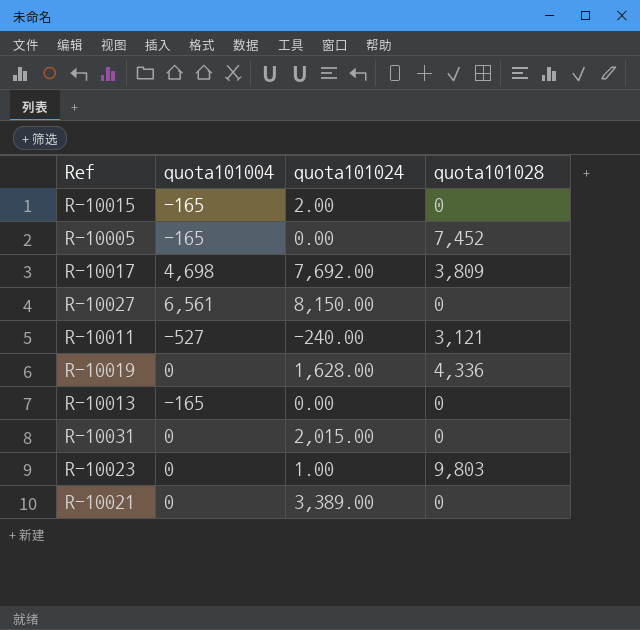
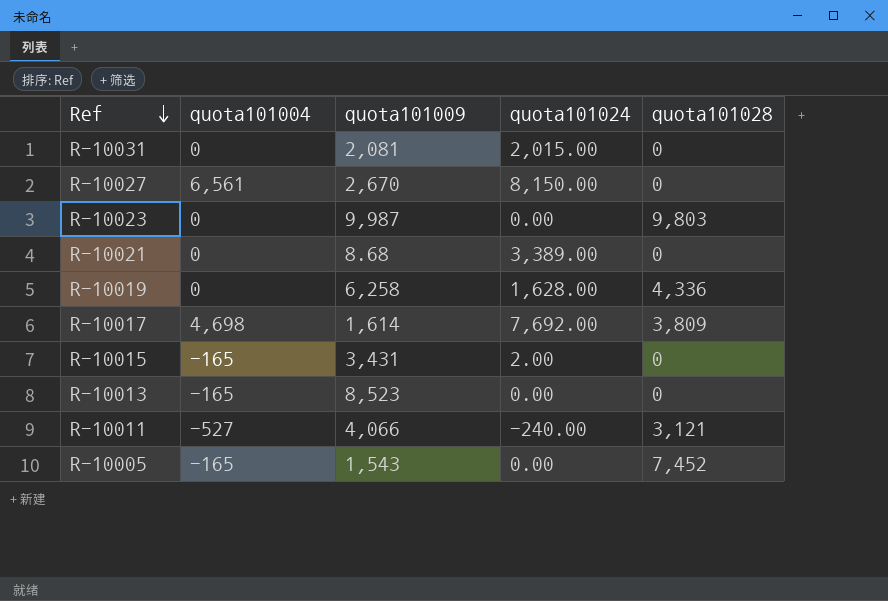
row order: none -> Ref descending
column quota101009 | position: none -> 3
R-10023 | quota101024: 1.00 -> 0.00

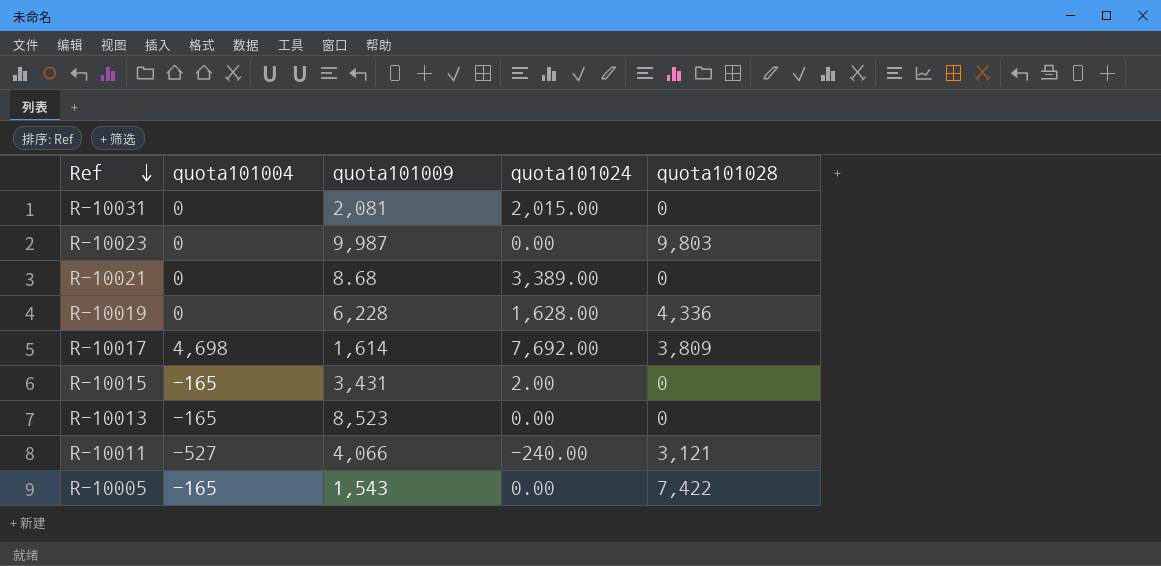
row R-10027: 6,561 | 2,670 | 8,150.00 | 0 -> none
R-10019 | quota101009: 6,258 -> 6,228
R-10005 | quota101028: 7,452 -> 7,422

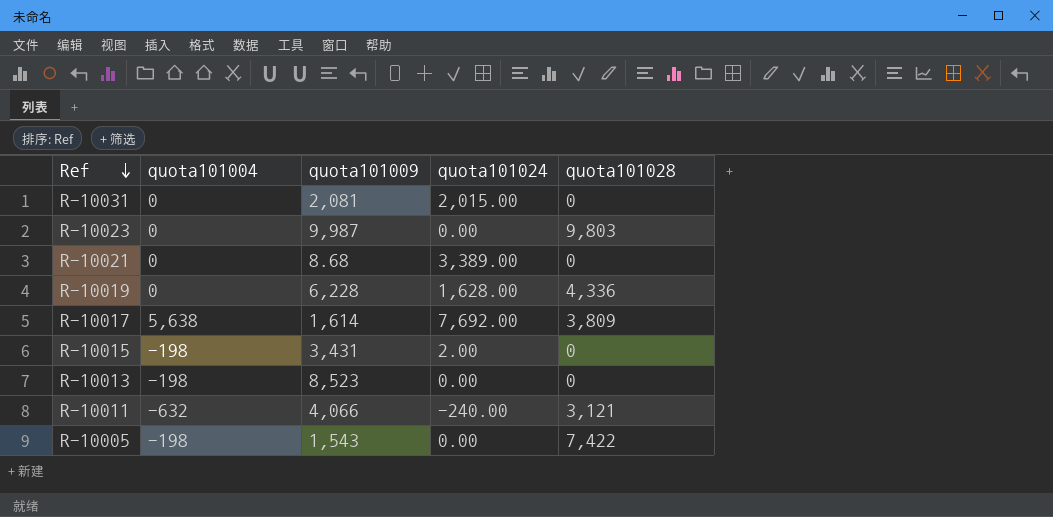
R-10017 | quota101004: 4,698 -> 5,638
R-10015 | quota101004: -165 -> -198
R-10013 | quota101004: -165 -> -198
R-10011 | quota101004: -527 -> -632
R-10005 | quota101004: -165 -> -198

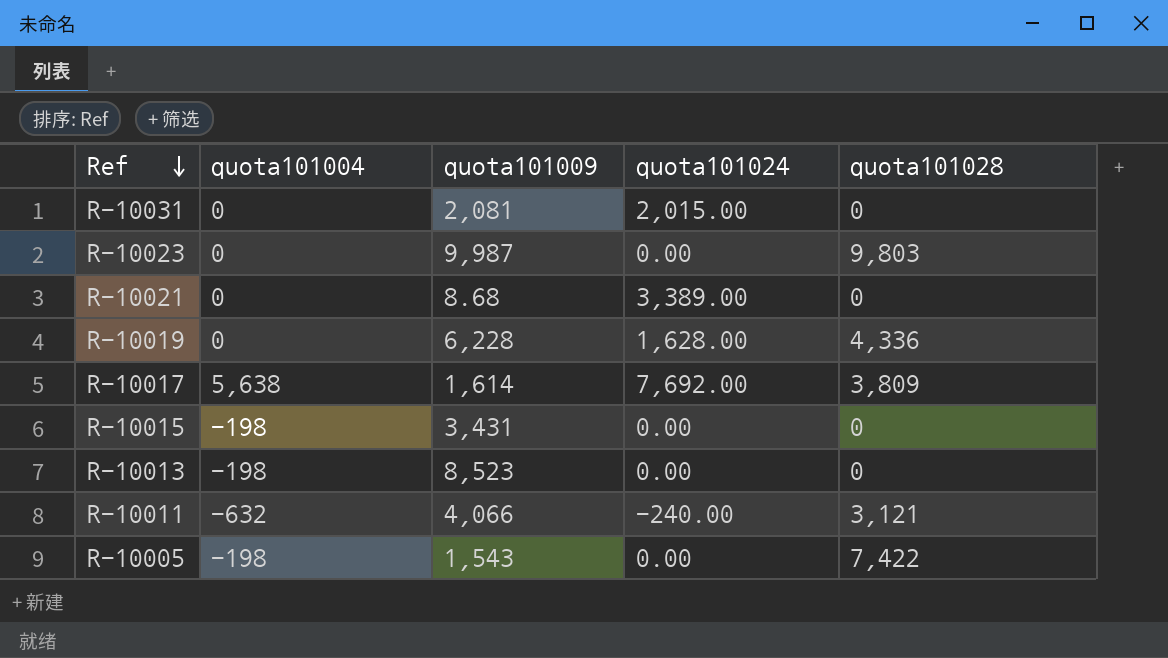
R-10015 | quota101024: 2.00 -> 0.00

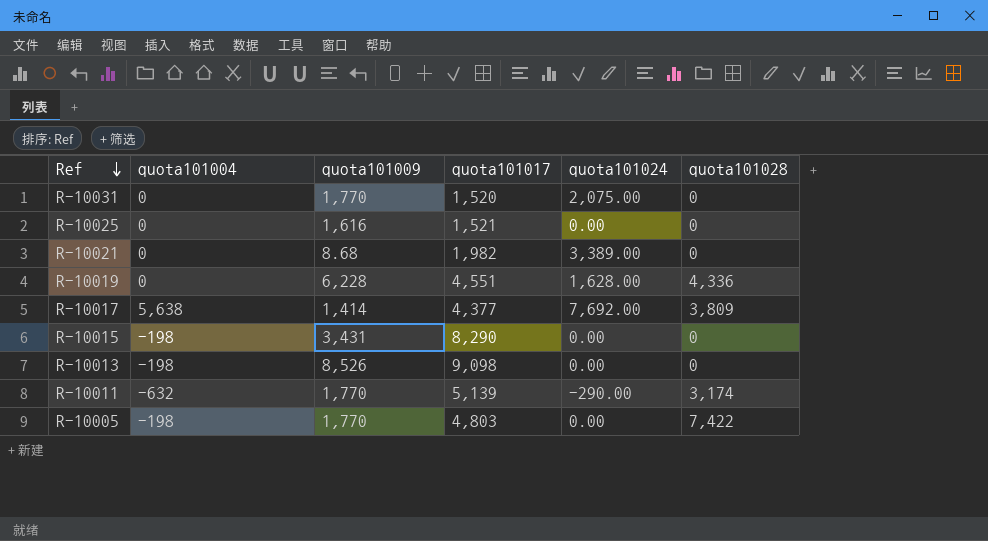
column quota101017 | position: none -> 4
row R-10023: 0 | 9,987 | 0.00 | 9,803 -> none
R-10031 | quota101009: 2,081 -> 1,770
R-10031 | quota101024: 2,015.00 -> 2,075.00
row R-10025: none -> 0 | 1,616 | 1,521 | 0.00 | 0
R-10017 | quota101009: 1,614 -> 1,414
R-10013 | quota101009: 8,523 -> 8,526
R-10011 | quota101009: 4,066 -> 1,770
R-10011 | quota101024: -240.00 -> -290.00
R-10011 | quota101028: 3,121 -> 3,174
R-10005 | quota101009: 1,543 -> 1,770

